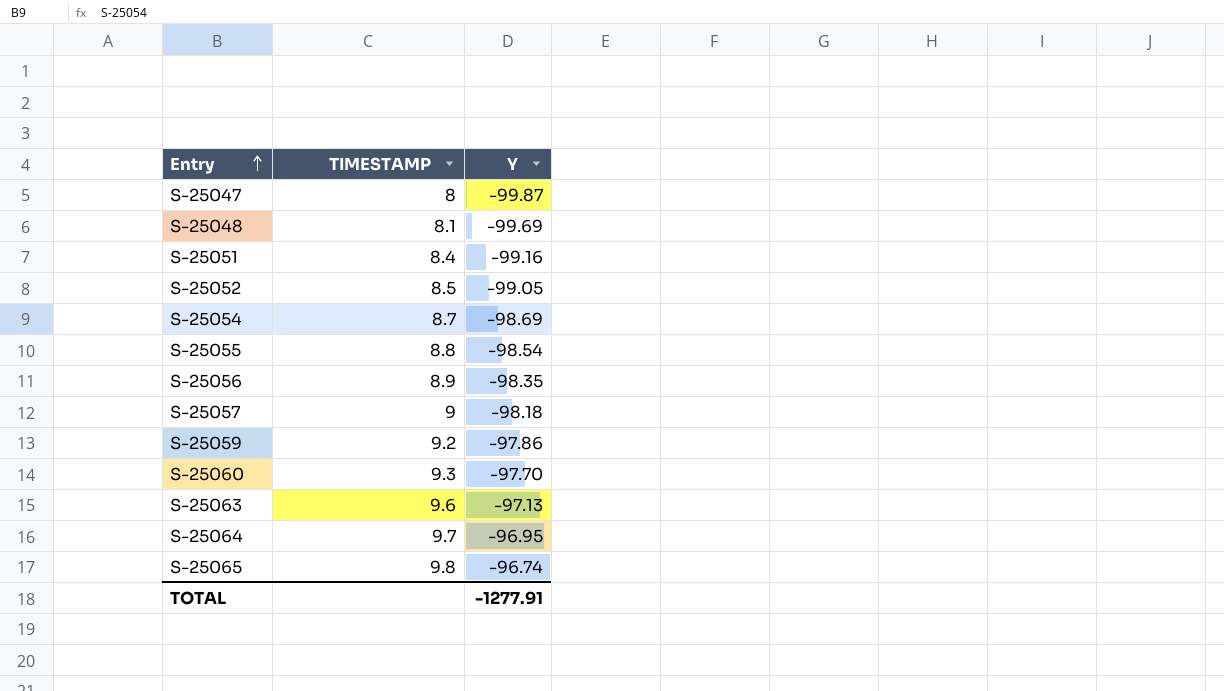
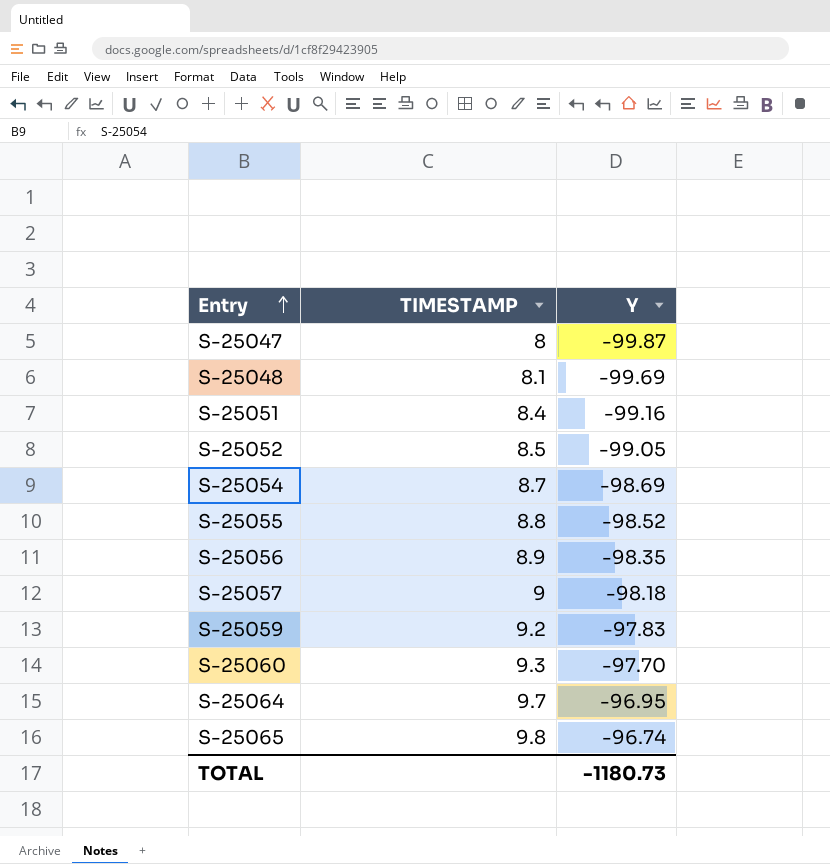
row S-25063: 9.6 | -97.13 -> none
S-25055 | Y: -98.54 -> -98.52
S-25059 | Y: -97.86 -> -97.83
TOTAL | Y: -1277.91 -> -1180.73

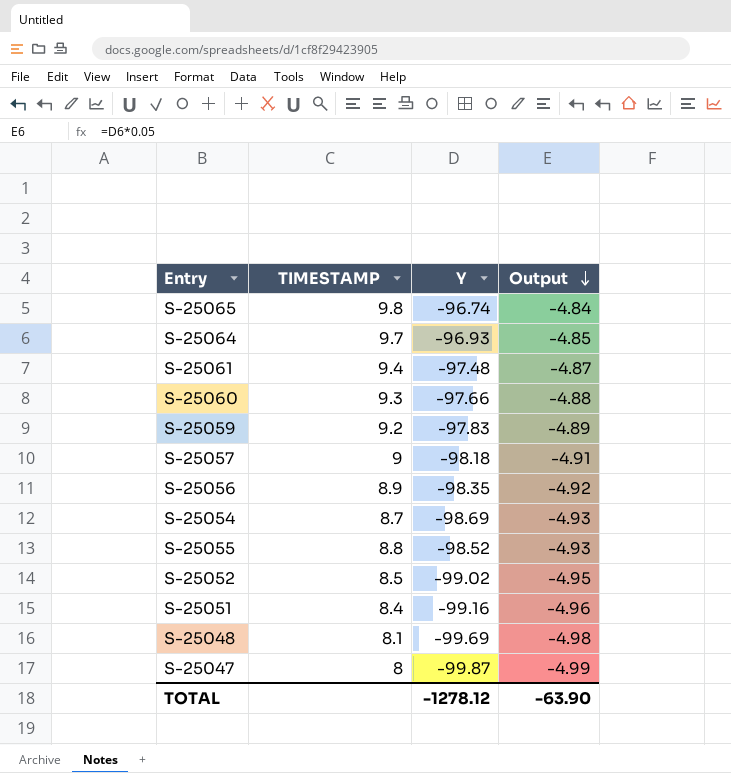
row order: Entry ascending -> Output descending
column Output | formula: none -> [Y] * 0.05
S-25064 | Y: -96.95 -> -96.93
row S-25061: none -> 9.4 | -97.48 | -4.87
S-25060 | Y: -97.70 -> -97.66
S-25052 | Y: -99.05 -> -99.02
TOTAL | Y: -1180.73 -> -1278.12

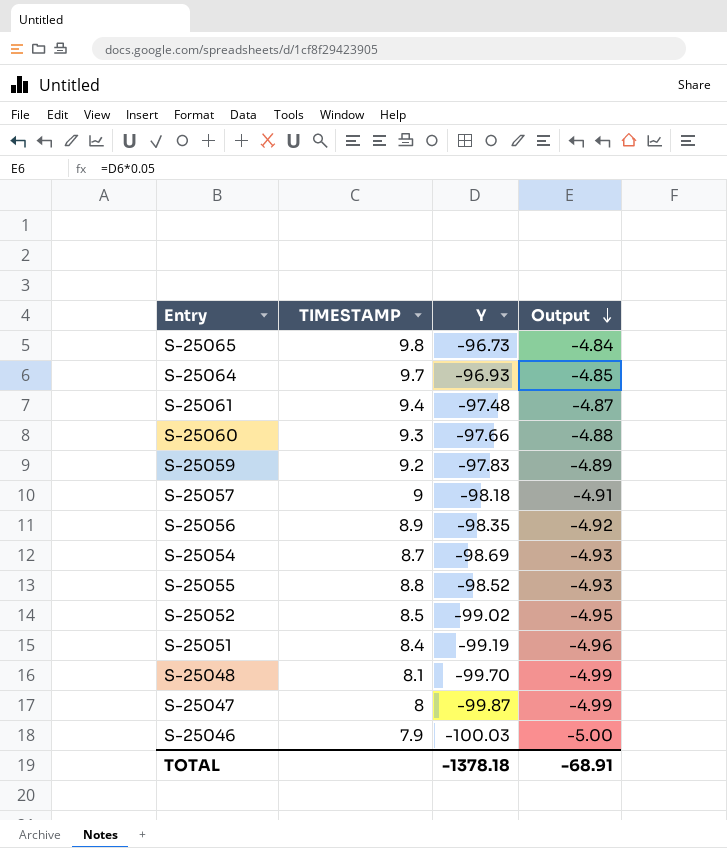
S-25065 | Y: -96.74 -> -96.73
S-25051 | Y: -99.16 -> -99.19
S-25048 | Y: -99.69 -> -99.70
S-25048 | Output: -4.98 -> -4.99
row S-25046: none -> 7.9 | -100.03 | -5.00
TOTAL | Y: -1278.12 -> -1378.18
TOTAL | Output: -63.90 -> -68.91

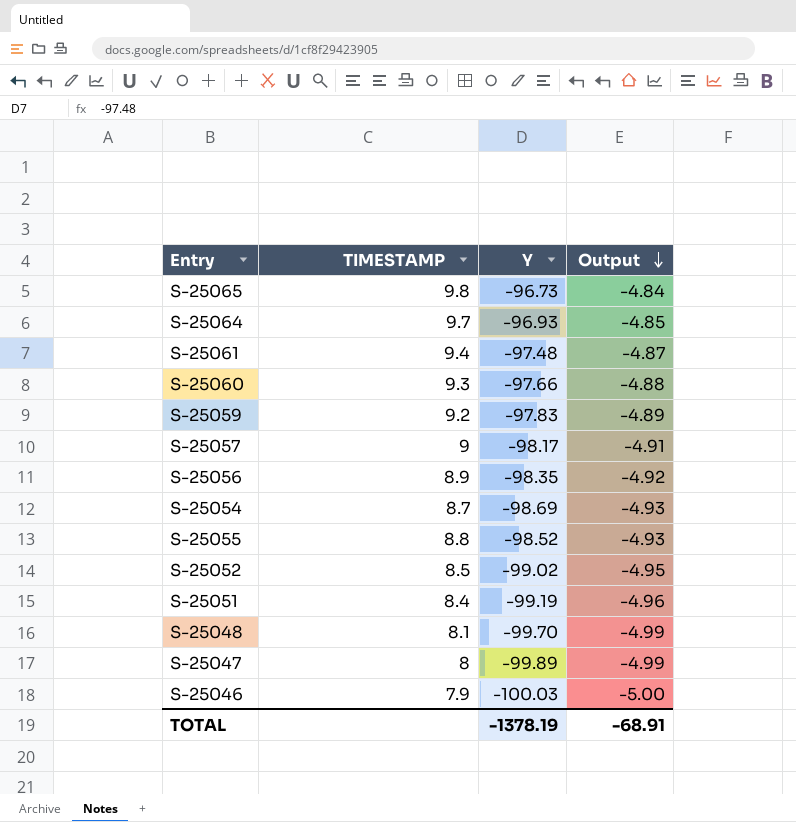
S-25057 | Y: -98.18 -> -98.17
S-25047 | Y: -99.87 -> -99.89
TOTAL | Y: -1378.18 -> -1378.19

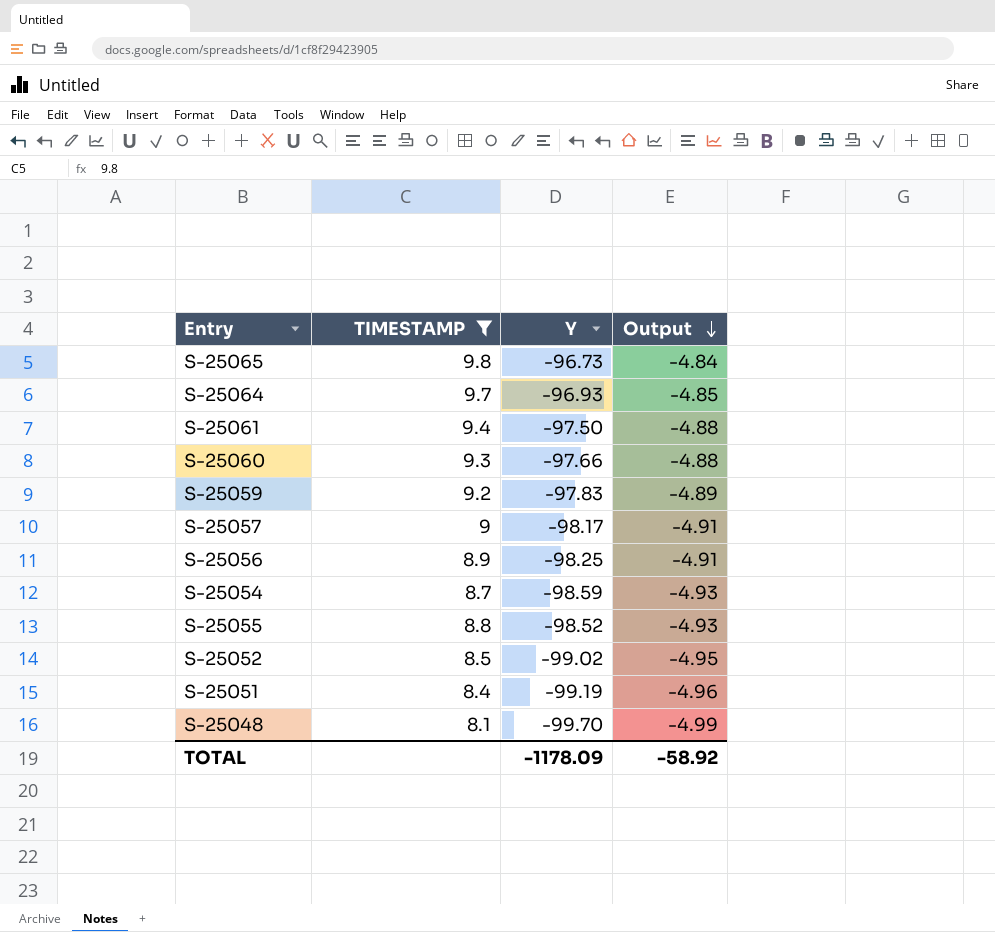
filter: none -> TIMESTAMP >= 8.1
S-25061 | Y: -97.48 -> -97.50
S-25061 | Output: -4.87 -> -4.88
S-25056 | Y: -98.35 -> -98.25
S-25056 | Output: -4.92 -> -4.91
S-25054 | Y: -98.69 -> -98.59
TOTAL | Y: -1378.19 -> -1178.09
TOTAL | Output: -68.91 -> -58.92

